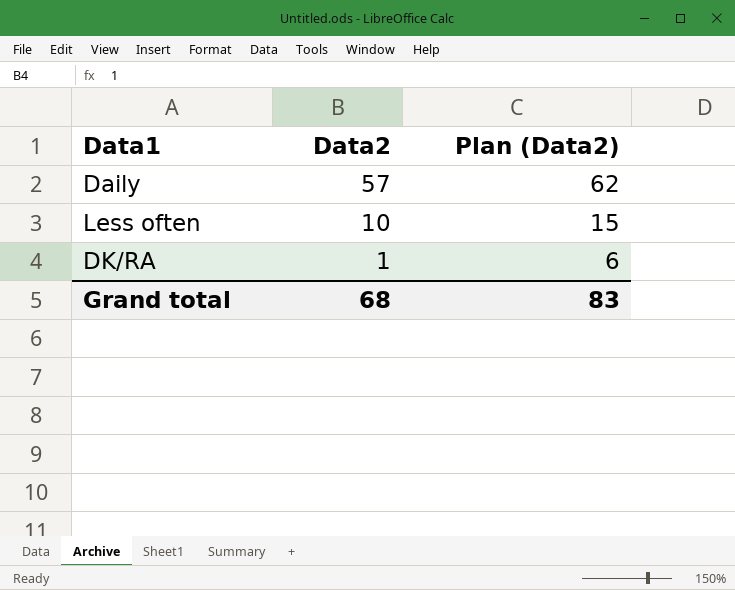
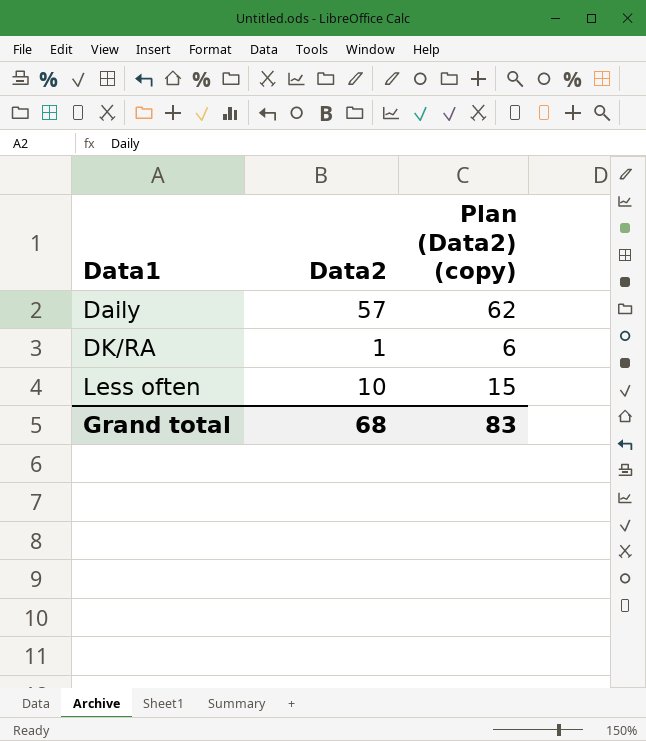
row order: Data2 descending -> Data1 ascending
column name: Plan (Data2) -> Plan (Data2) (copy)

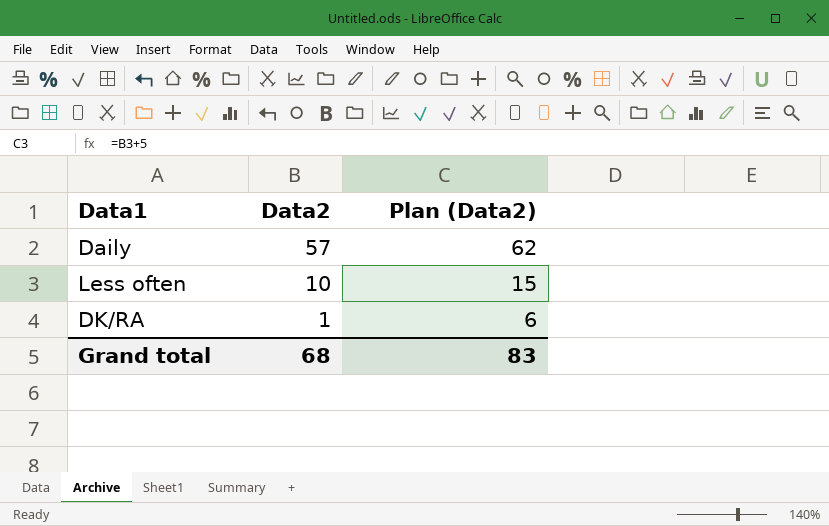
row order: Data1 ascending -> Data2 descending
column name: Plan (Data2) (copy) -> Plan (Data2)

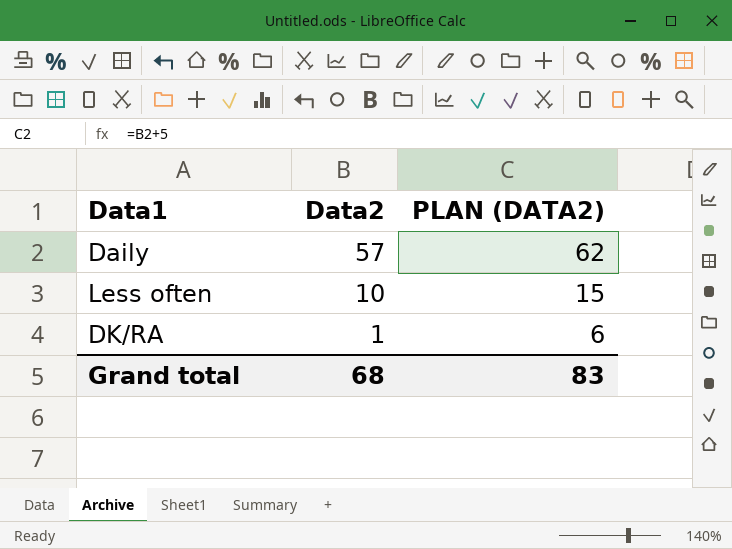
column name: Plan (Data2) -> PLAN (DATA2)

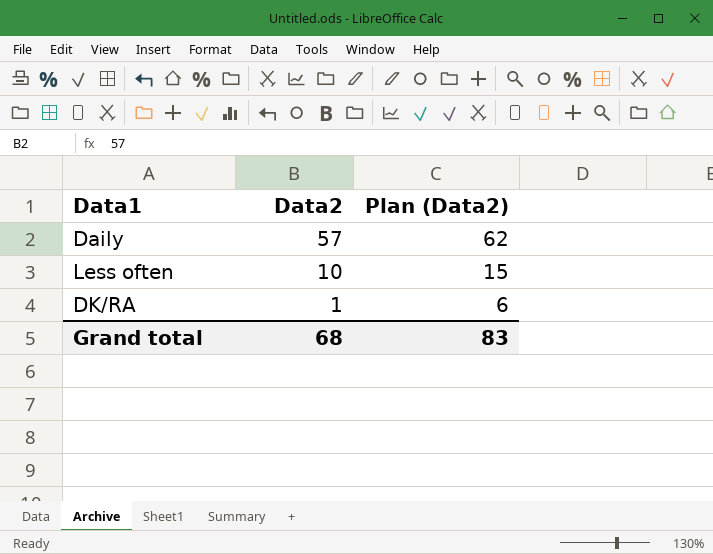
column name: PLAN (DATA2) -> Plan (Data2)

